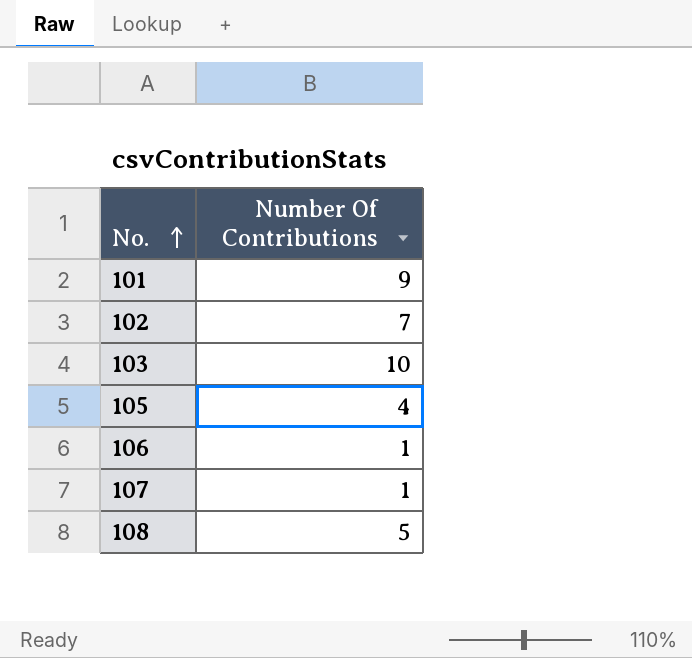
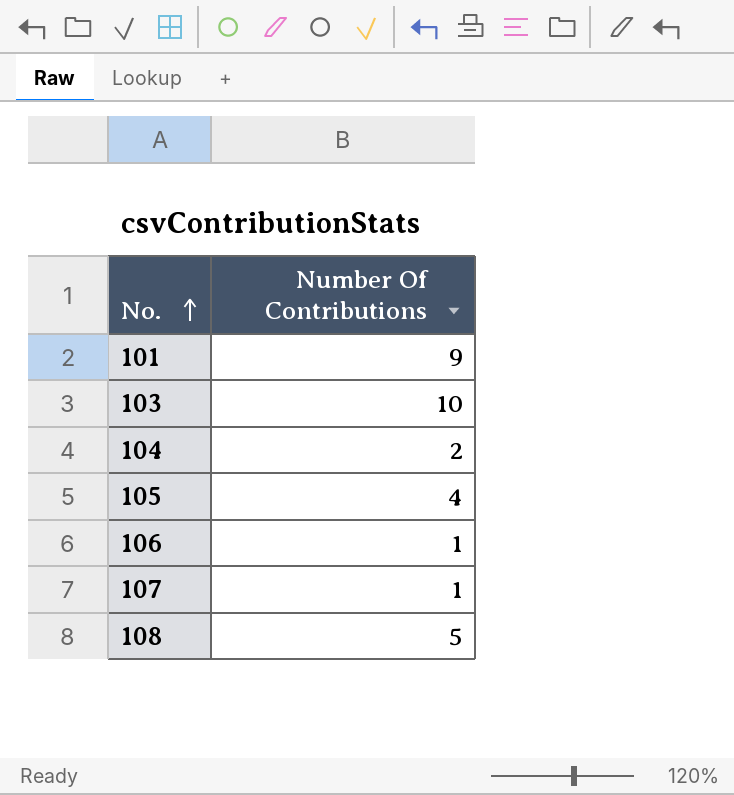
row 102: 7 -> none
row 104: none -> 2

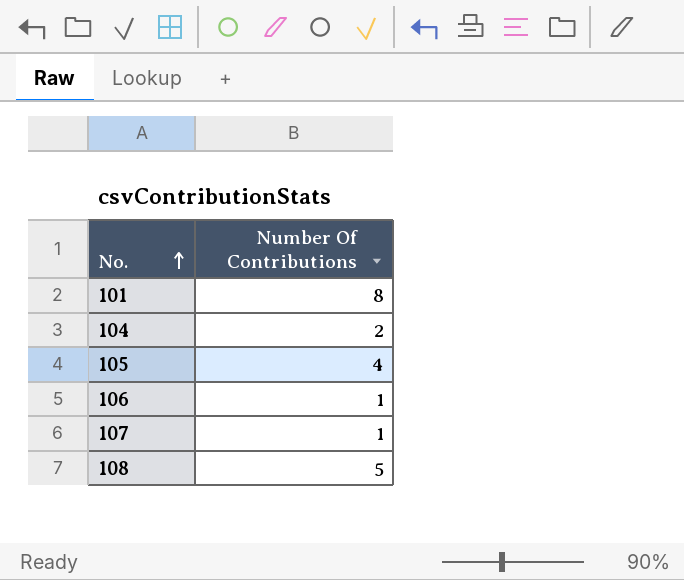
row 103: 10 -> none
101 | Number Of Contributions: 9 -> 8

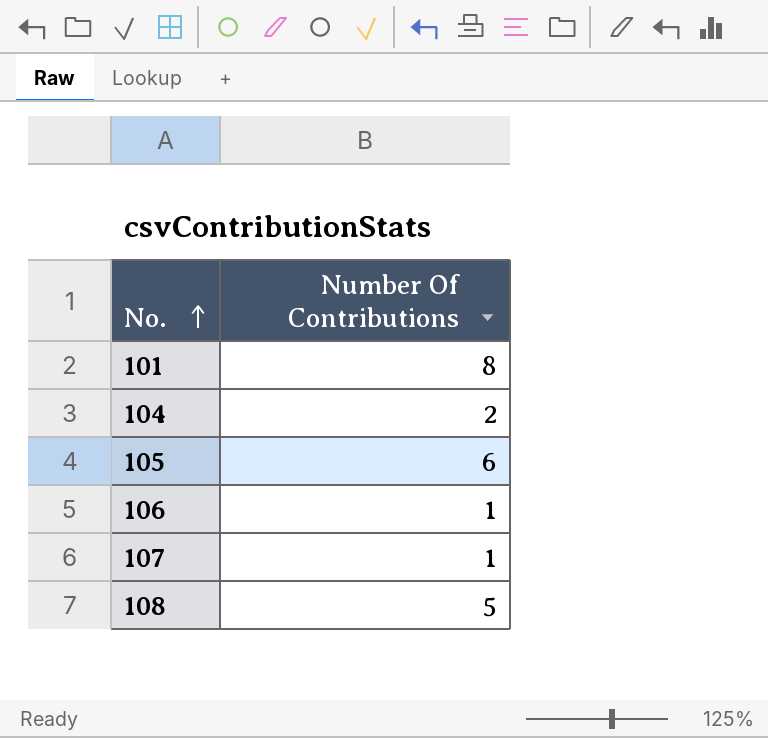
105 | Number Of Contributions: 4 -> 6

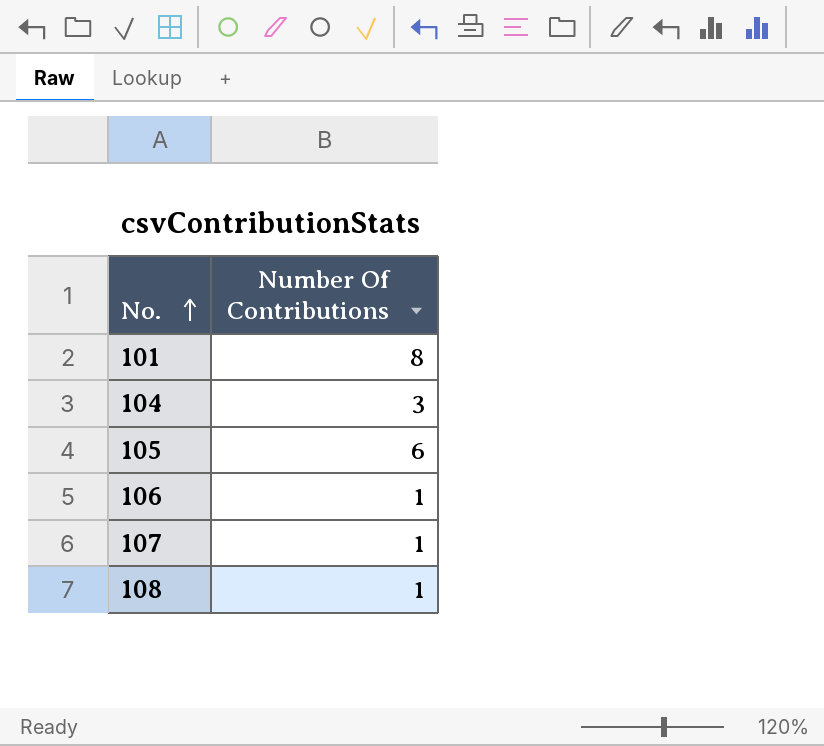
104 | Number Of Contributions: 2 -> 3
108 | Number Of Contributions: 5 -> 1

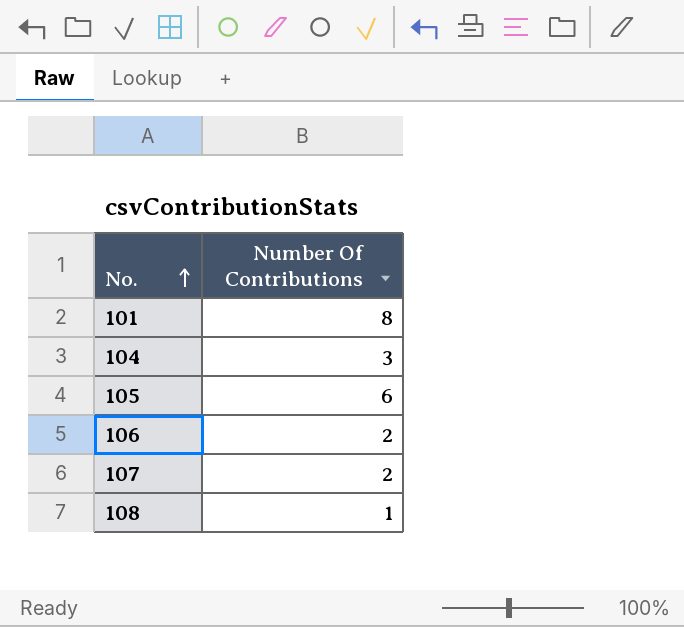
106 | Number Of Contributions: 1 -> 2
107 | Number Of Contributions: 1 -> 2

